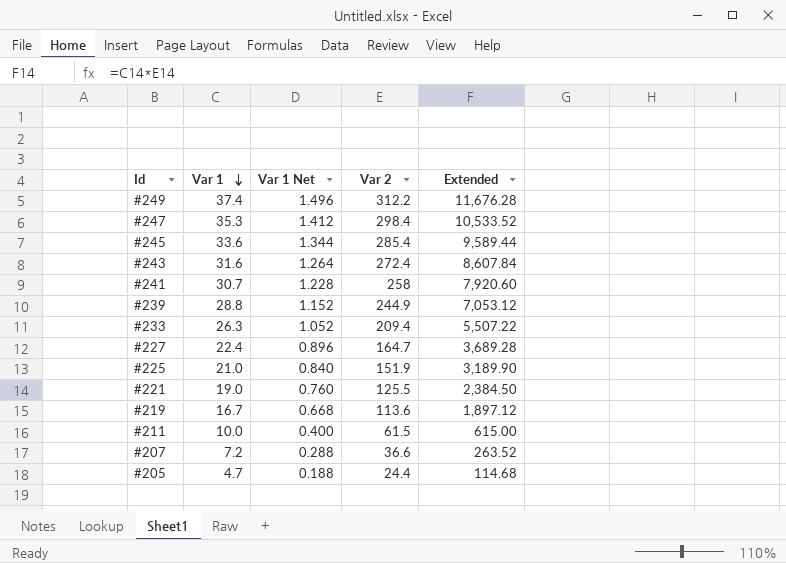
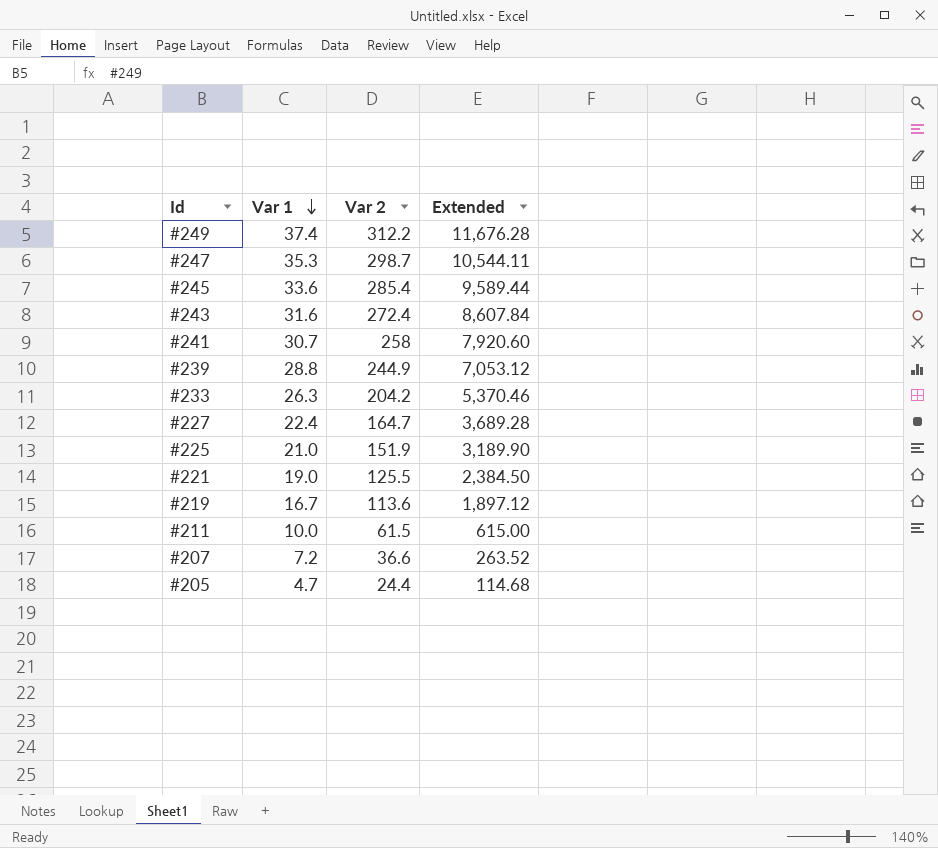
column Var 1 Net | formula: [Var 1] * 0.04 -> none
#247 | Var 2: 298.4 -> 298.7
#247 | Extended: 10,533.52 -> 10,544.11
#233 | Var 2: 209.4 -> 204.2
#233 | Extended: 5,507.22 -> 5,370.46

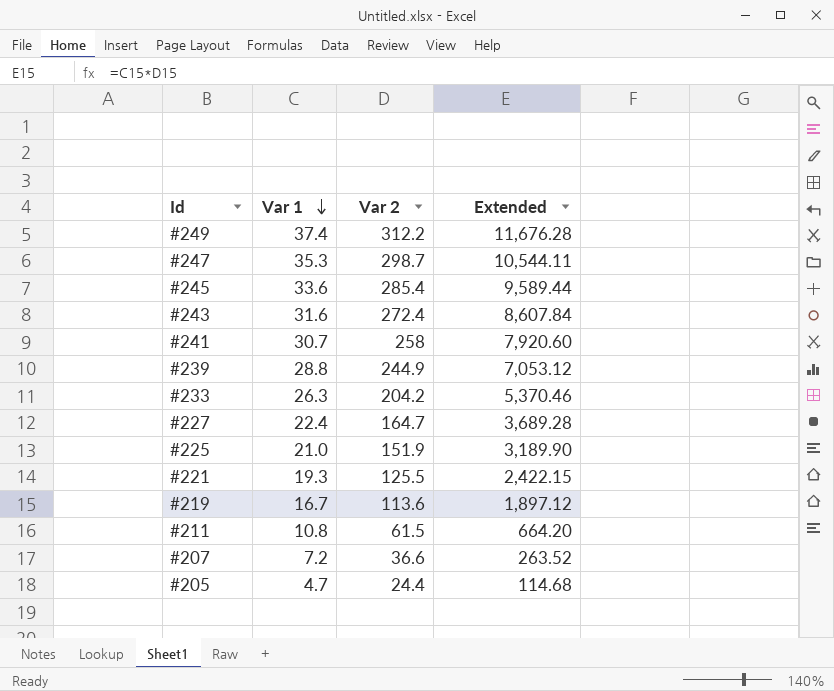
#221 | Var 1: 19.0 -> 19.3
#221 | Extended: 2,384.50 -> 2,422.15
#211 | Var 1: 10.0 -> 10.8
#211 | Extended: 615.00 -> 664.20

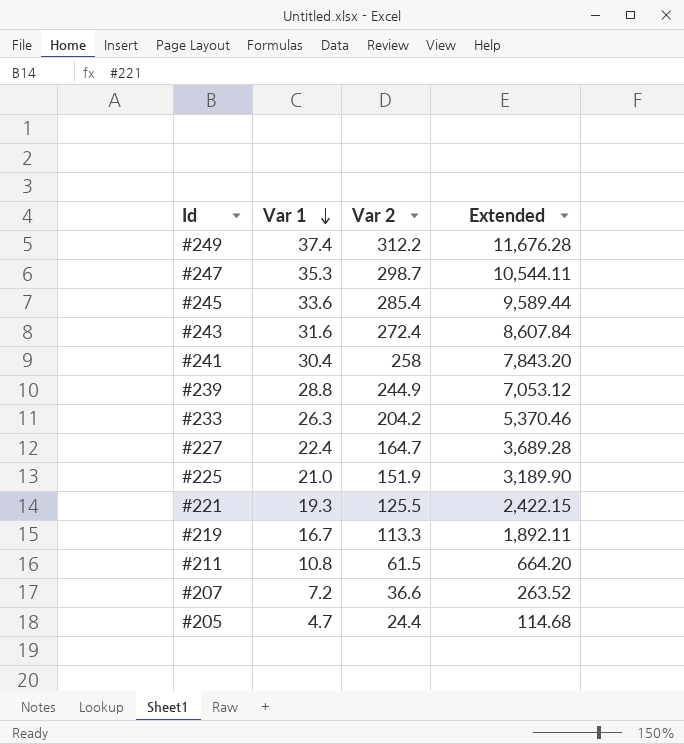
#241 | Var 1: 30.7 -> 30.4
#241 | Extended: 7,920.60 -> 7,843.20
#219 | Var 2: 113.6 -> 113.3
#219 | Extended: 1,897.12 -> 1,892.11

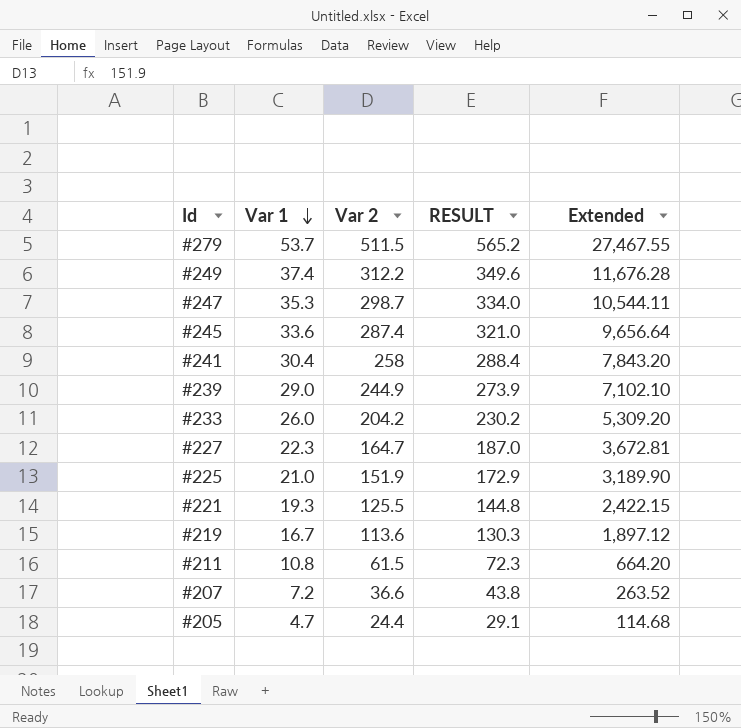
column RESULT | formula: none -> [Var 1] + [Var 2]
row #243: 31.6 | 272.4 | 8,607.84 -> none
row #279: none -> 53.7 | 511.5 | 565.2 | 27,467.55
#245 | Var 2: 285.4 -> 287.4
#245 | Extended: 9,589.44 -> 9,656.64
#239 | Var 1: 28.8 -> 29.0
#239 | Extended: 7,053.12 -> 7,102.10
#233 | Var 1: 26.3 -> 26.0
#233 | Extended: 5,370.46 -> 5,309.20
#227 | Var 1: 22.4 -> 22.3
#227 | Extended: 3,689.28 -> 3,672.81
#219 | Var 2: 113.3 -> 113.6
#219 | Extended: 1,892.11 -> 1,897.12

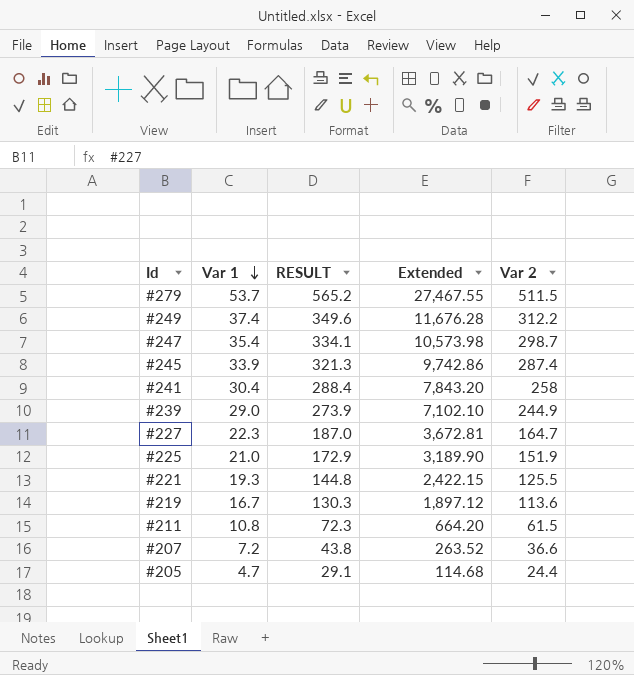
column Var 2 | position: 3 -> 5
row #233: 26.0 | 204.2 | 230.2 | 5,309.20 -> none
#247 | Var 1: 35.3 -> 35.4
#247 | RESULT: 334.0 -> 334.1
#247 | Extended: 10,544.11 -> 10,573.98
#245 | Var 1: 33.6 -> 33.9
#245 | RESULT: 321.0 -> 321.3
#245 | Extended: 9,656.64 -> 9,742.86

